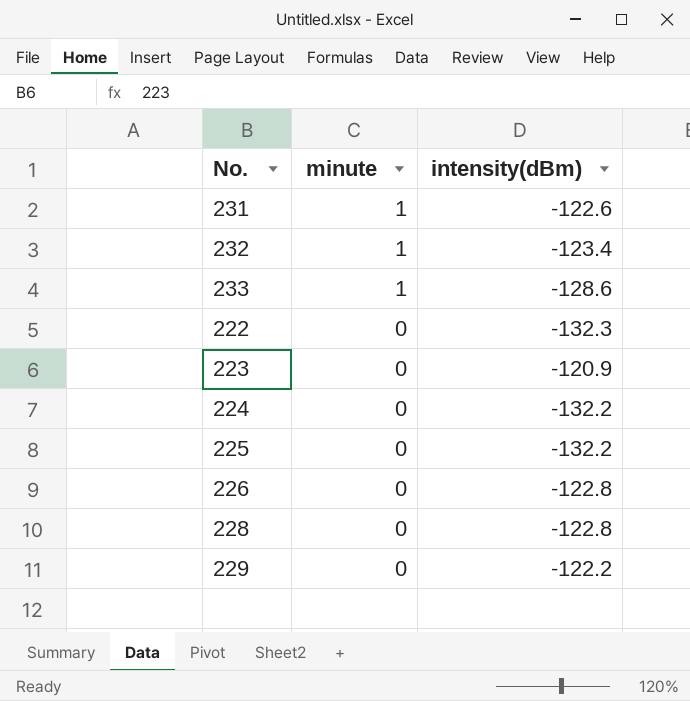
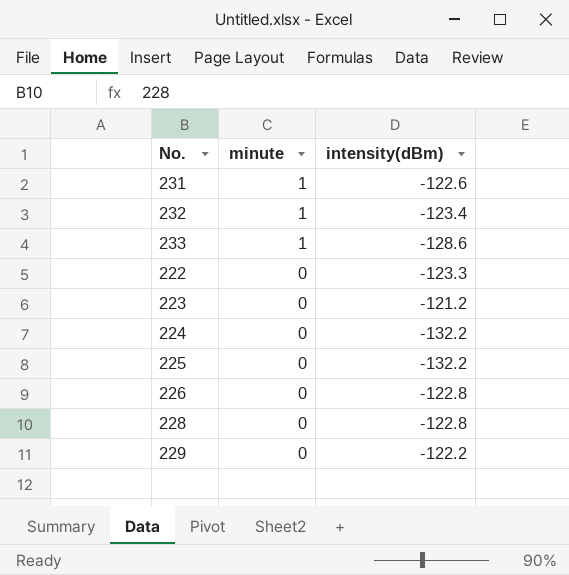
222 | intensity(dBm): -132.3 -> -123.3
223 | intensity(dBm): -120.9 -> -121.2

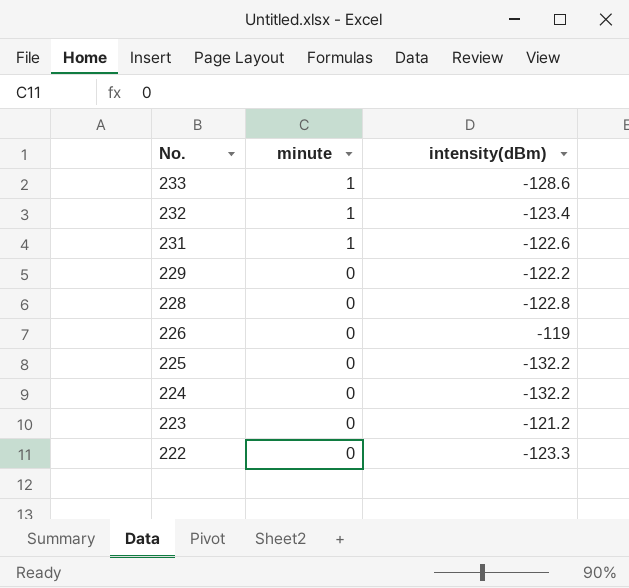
row order: minute descending -> No. descending
226 | intensity(dBm): -122.8 -> -119

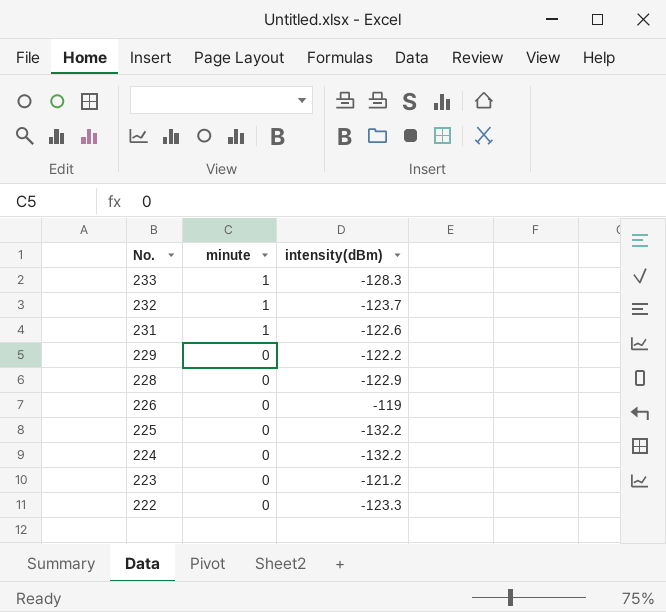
233 | intensity(dBm): -128.6 -> -128.3
232 | intensity(dBm): -123.4 -> -123.7
228 | intensity(dBm): -122.8 -> -122.9

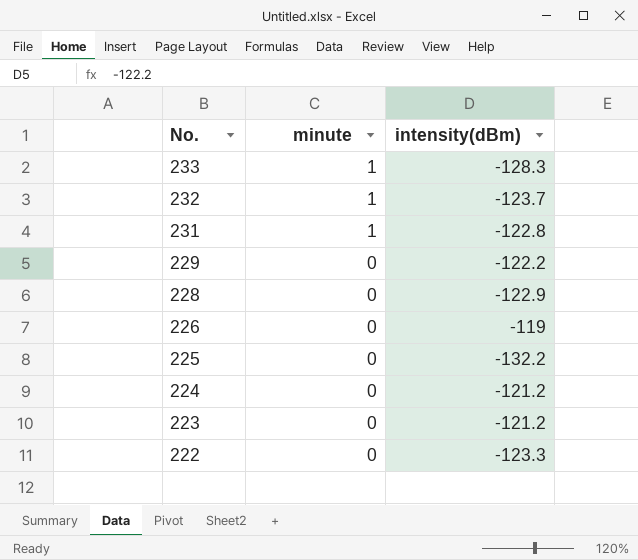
231 | intensity(dBm): -122.6 -> -122.8
224 | intensity(dBm): -132.2 -> -121.2

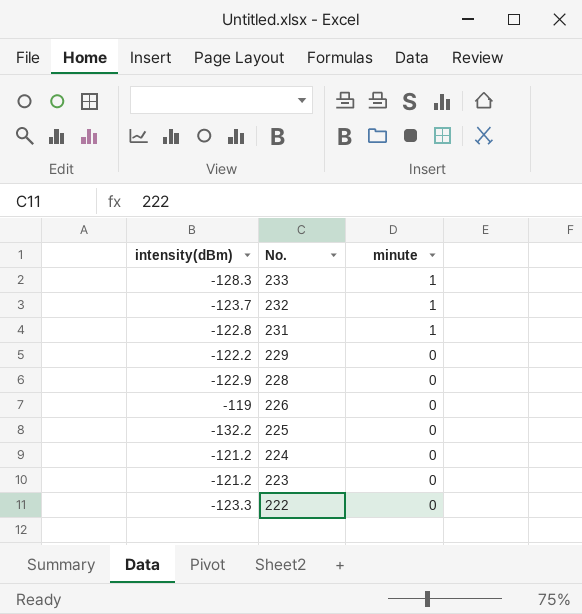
column intensity(dBm) | position: 3 -> 1

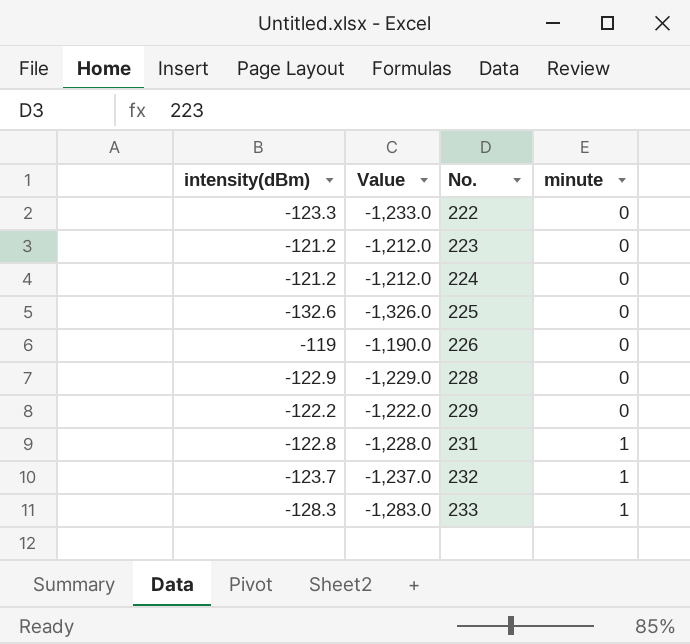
row order: No. descending -> No. ascending
column Value | formula: none -> [intensity(dBm)] * 10
225 | intensity(dBm): -132.2 -> -132.6

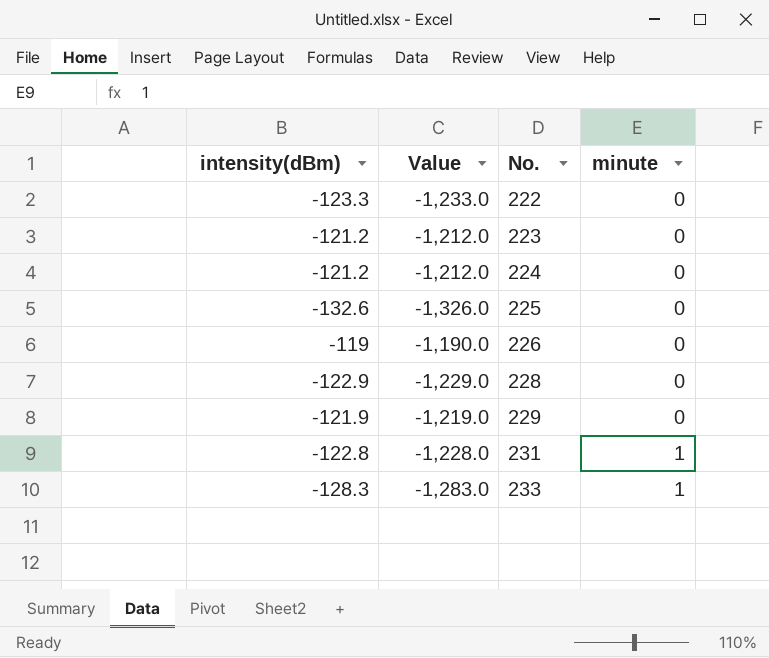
row 232: -123.7 | -1,237.0 | 1 -> none
229 | intensity(dBm): -122.2 -> -121.9
229 | Value: -1,222.0 -> -1,219.0

